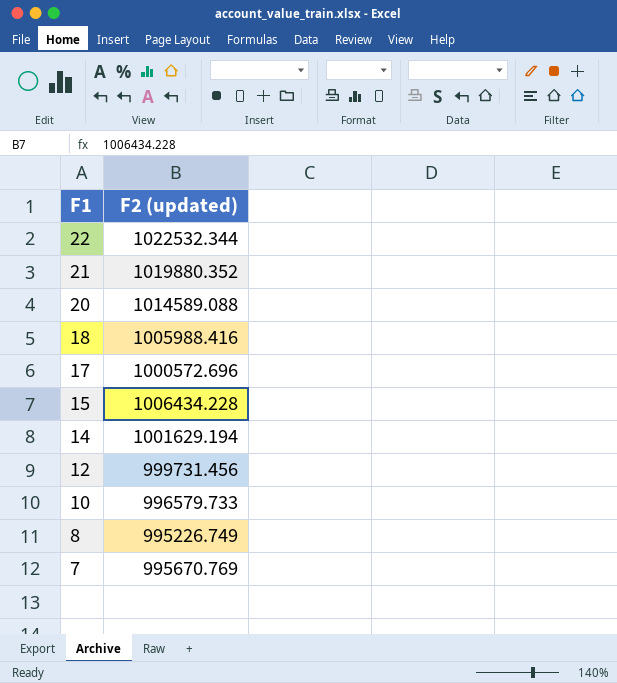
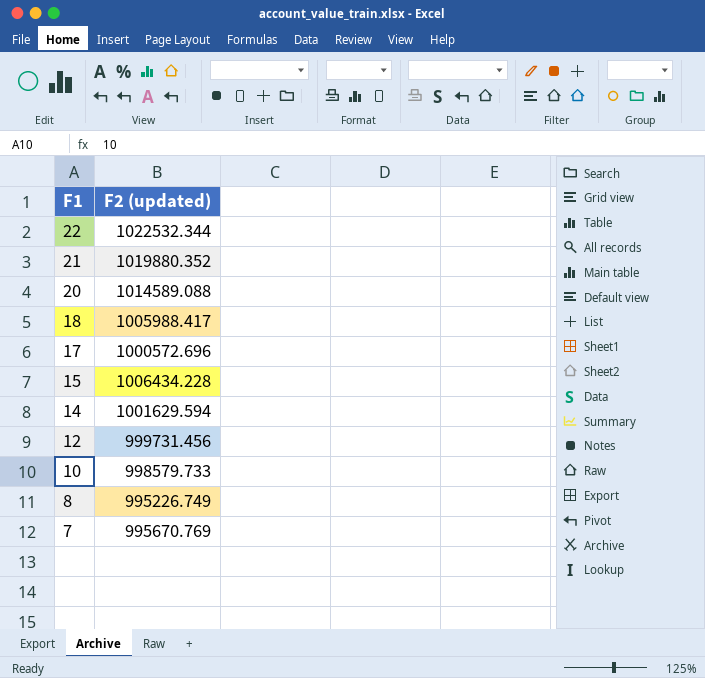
18 | F2 (updated): 1005988.416 -> 1005988.417
14 | F2 (updated): 1001629.194 -> 1001629.594
10 | F2 (updated): 996579.733 -> 998579.733

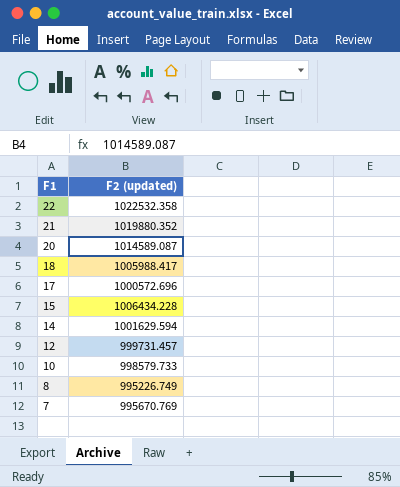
22 | F2 (updated): 1022532.344 -> 1022532.358
20 | F2 (updated): 1014589.088 -> 1014589.087
12 | F2 (updated): 999731.456 -> 999731.457

